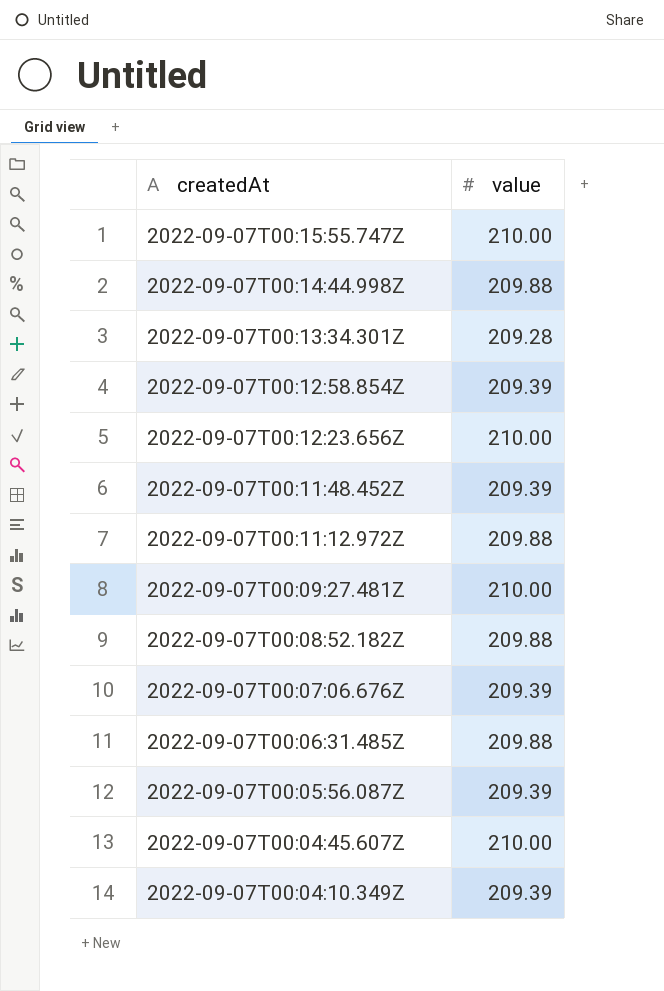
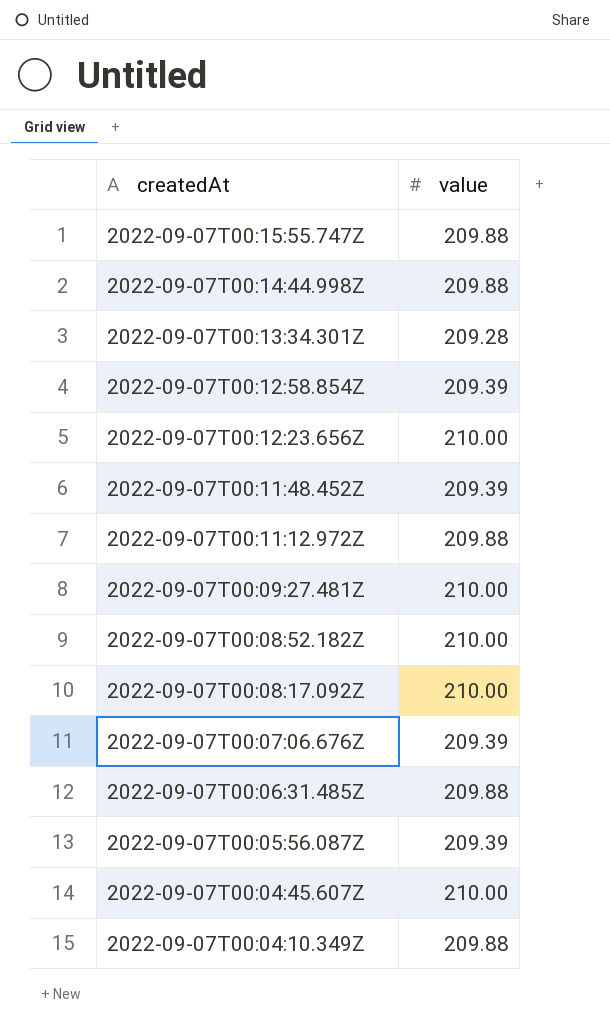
2022-09-07T00:15:55.747Z | value: 210.00 -> 209.88
2022-09-07T00:08:52.182Z | value: 209.88 -> 210.00
row 2022-09-07T00:08:17.092Z: none -> 210.00
2022-09-07T00:04:10.349Z | value: 209.39 -> 209.88

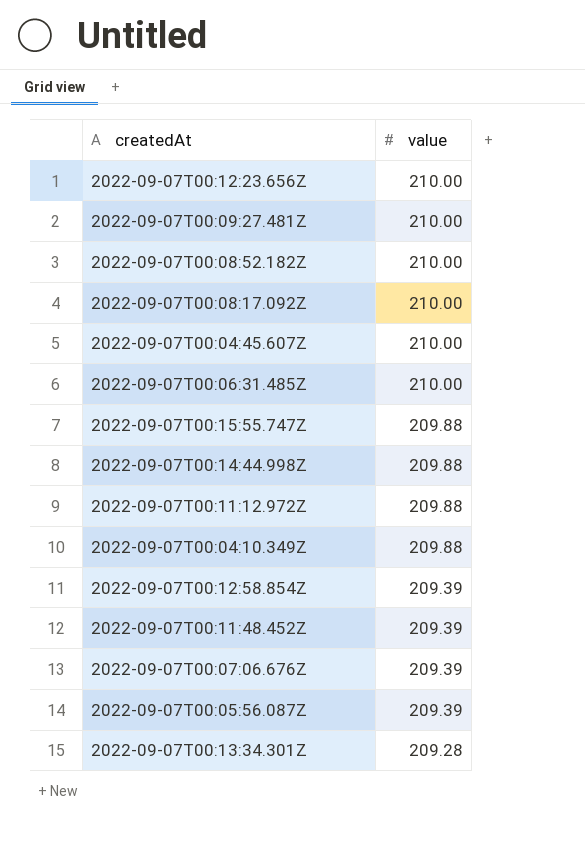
row order: createdAt descending -> value descending
2022-09-07T00:06:31.485Z | value: 209.88 -> 210.00

